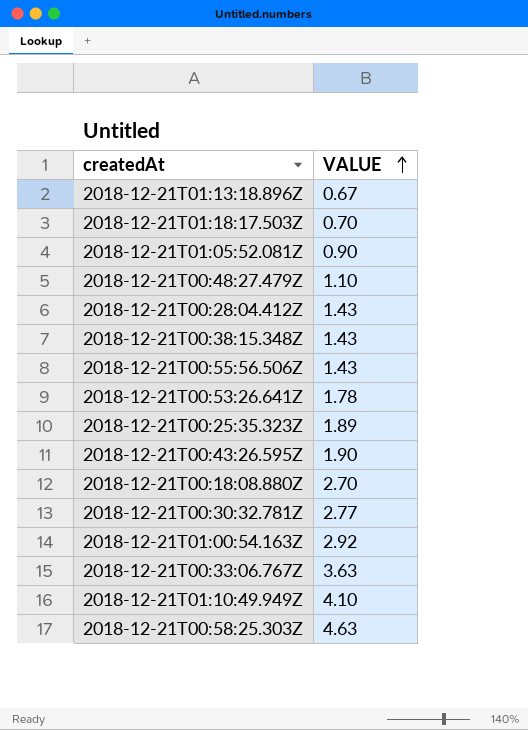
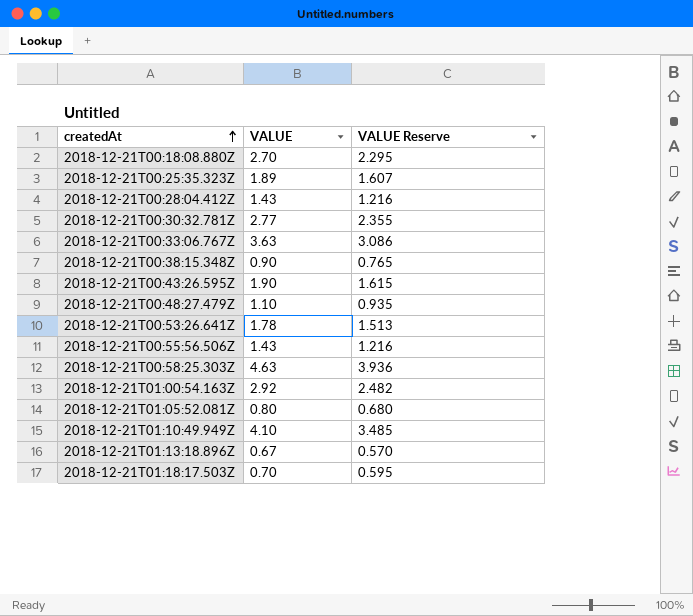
row order: VALUE ascending -> createdAt ascending
column VALUE Reserve | formula: none -> [VALUE] * 0.85
2018-12-21T00:38:15.348Z | VALUE: 1.43 -> 0.90
2018-12-21T01:05:52.081Z | VALUE: 0.90 -> 0.80

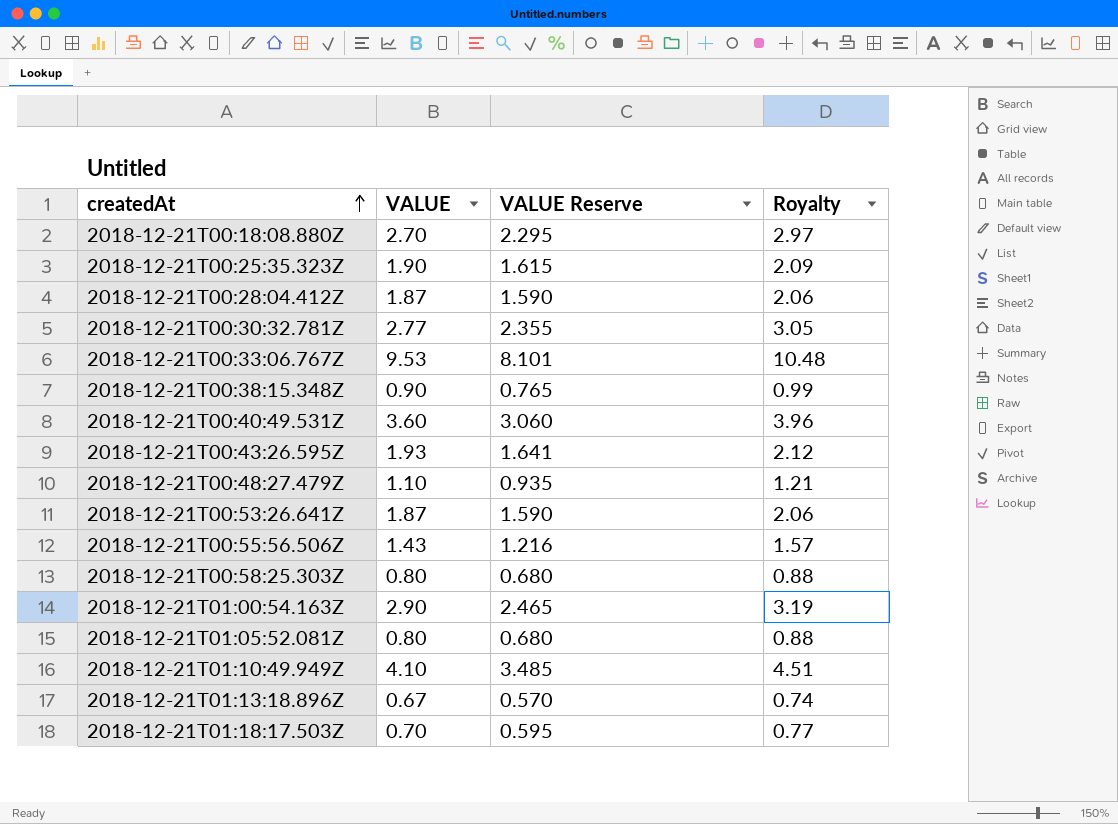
column Royalty | formula: none -> [VALUE] * 1.1
2018-12-21T00:25:35.323Z | VALUE: 1.89 -> 1.90
2018-12-21T00:25:35.323Z | VALUE Reserve: 1.607 -> 1.615
2018-12-21T00:28:04.412Z | VALUE: 1.43 -> 1.87
2018-12-21T00:28:04.412Z | VALUE Reserve: 1.216 -> 1.590
2018-12-21T00:33:06.767Z | VALUE: 3.63 -> 9.53
2018-12-21T00:33:06.767Z | VALUE Reserve: 3.086 -> 8.101
row 2018-12-21T00:40:49.531Z: none -> 3.60 | 3.060 | 3.96
2018-12-21T00:43:26.595Z | VALUE: 1.90 -> 1.93
2018-12-21T00:43:26.595Z | VALUE Reserve: 1.615 -> 1.641
2018-12-21T00:53:26.641Z | VALUE: 1.78 -> 1.87
2018-12-21T00:53:26.641Z | VALUE Reserve: 1.513 -> 1.590
2018-12-21T00:58:25.303Z | VALUE: 4.63 -> 0.80
2018-12-21T00:58:25.303Z | VALUE Reserve: 3.936 -> 0.680
2018-12-21T01:00:54.163Z | VALUE: 2.92 -> 2.90
2018-12-21T01:00:54.163Z | VALUE Reserve: 2.482 -> 2.465

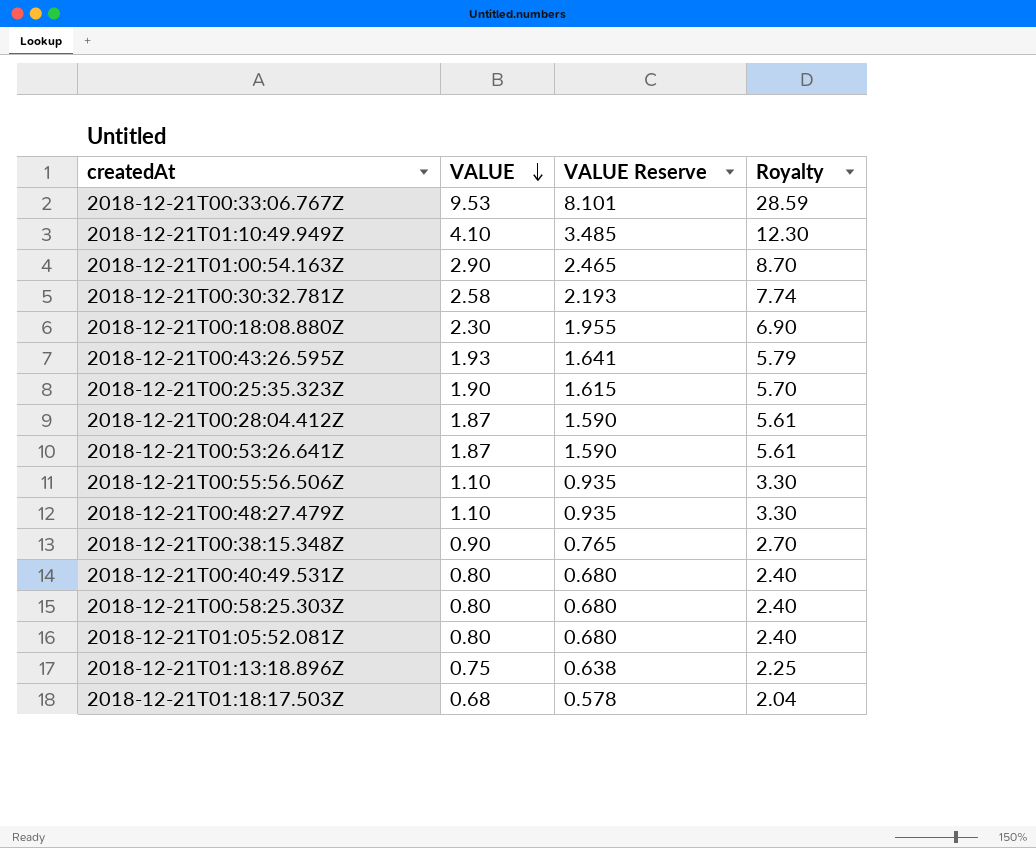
row order: createdAt ascending -> VALUE descending
column Royalty | formula: [VALUE] * 1.1 -> [VALUE] * 3
2018-12-21T00:30:32.781Z | VALUE: 2.77 -> 2.58
2018-12-21T00:30:32.781Z | VALUE Reserve: 2.355 -> 2.193
2018-12-21T00:18:08.880Z | VALUE: 2.70 -> 2.30
2018-12-21T00:18:08.880Z | VALUE Reserve: 2.295 -> 1.955
2018-12-21T00:55:56.506Z | VALUE: 1.43 -> 1.10
2018-12-21T00:55:56.506Z | VALUE Reserve: 1.216 -> 0.935
2018-12-21T00:40:49.531Z | VALUE: 3.60 -> 0.80
2018-12-21T00:40:49.531Z | VALUE Reserve: 3.060 -> 0.680
2018-12-21T01:13:18.896Z | VALUE: 0.67 -> 0.75
2018-12-21T01:13:18.896Z | VALUE Reserve: 0.570 -> 0.638
2018-12-21T01:18:17.503Z | VALUE: 0.70 -> 0.68
2018-12-21T01:18:17.503Z | VALUE Reserve: 0.595 -> 0.578

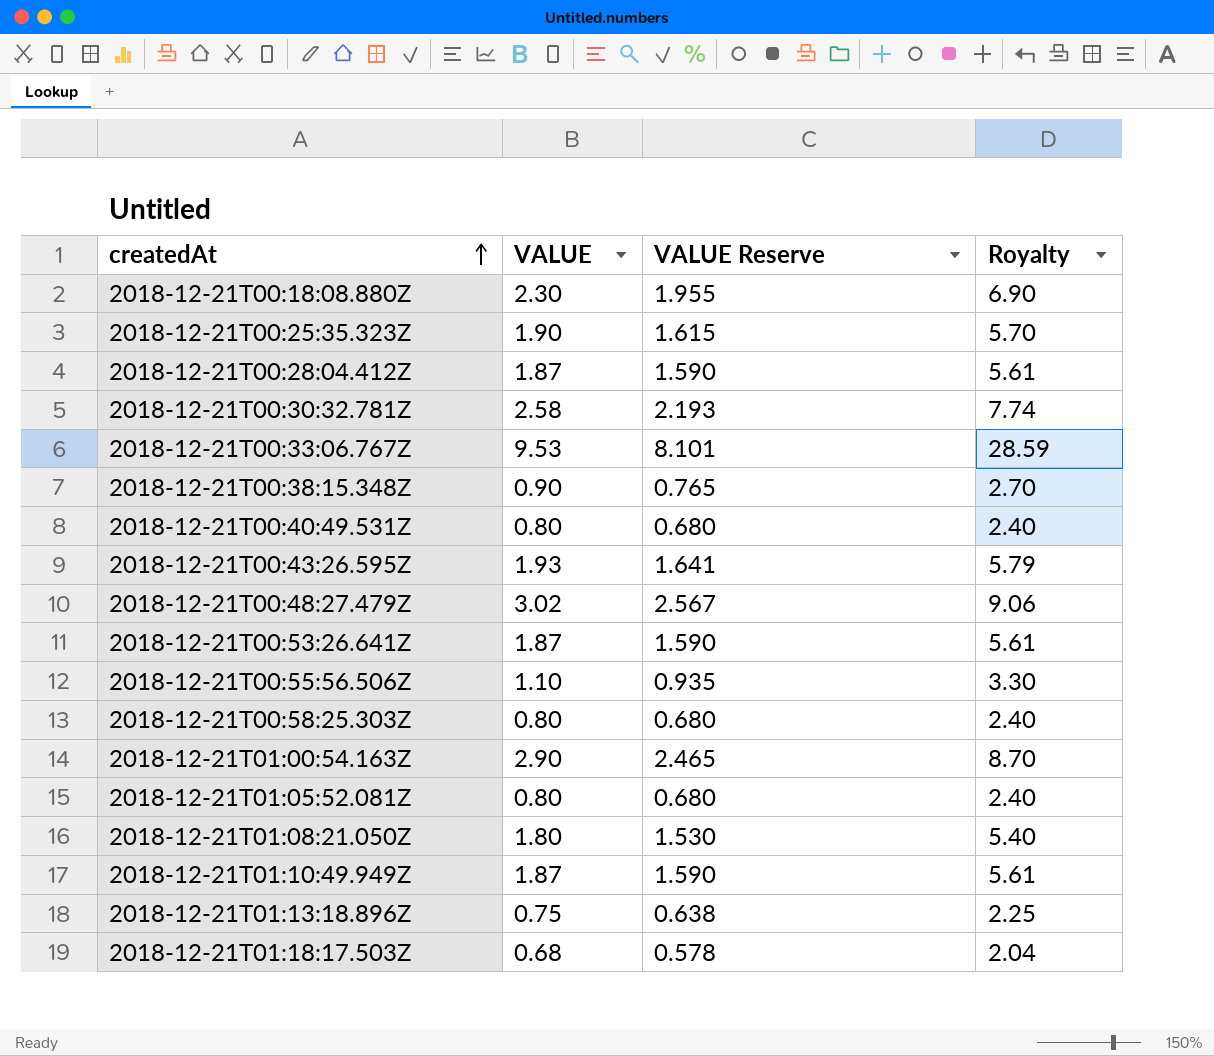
row order: VALUE descending -> createdAt ascending
2018-12-21T00:48:27.479Z | VALUE: 1.10 -> 3.02
2018-12-21T00:48:27.479Z | VALUE Reserve: 0.935 -> 2.567
2018-12-21T00:48:27.479Z | Royalty: 3.30 -> 9.06
row 2018-12-21T01:08:21.050Z: none -> 1.80 | 1.530 | 5.40
2018-12-21T01:10:49.949Z | VALUE: 4.10 -> 1.87
2018-12-21T01:10:49.949Z | VALUE Reserve: 3.485 -> 1.590
2018-12-21T01:10:49.949Z | Royalty: 12.30 -> 5.61

